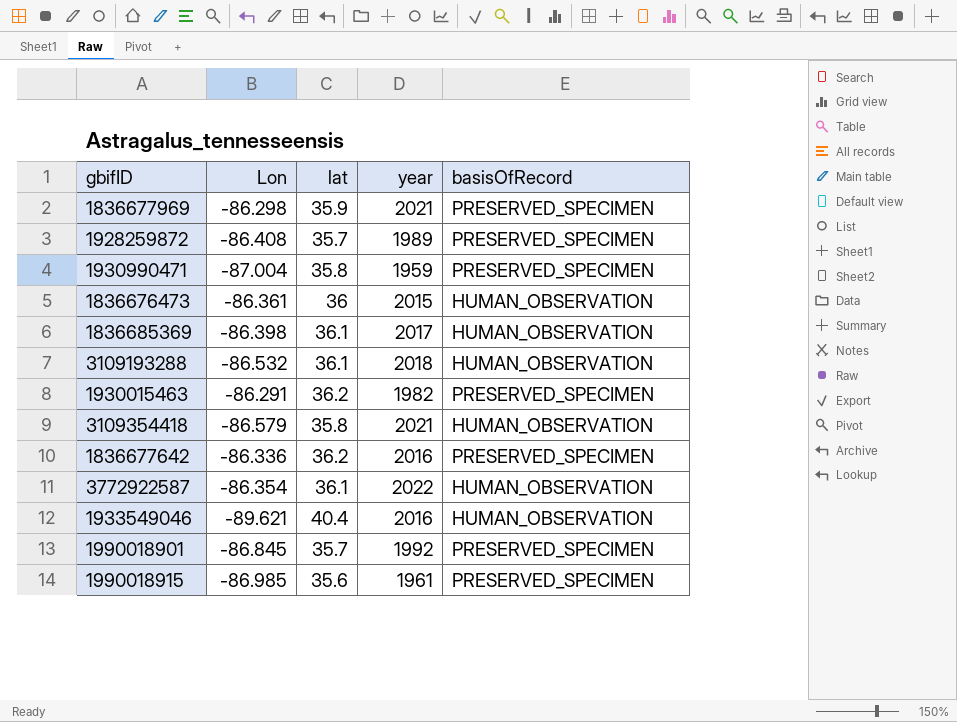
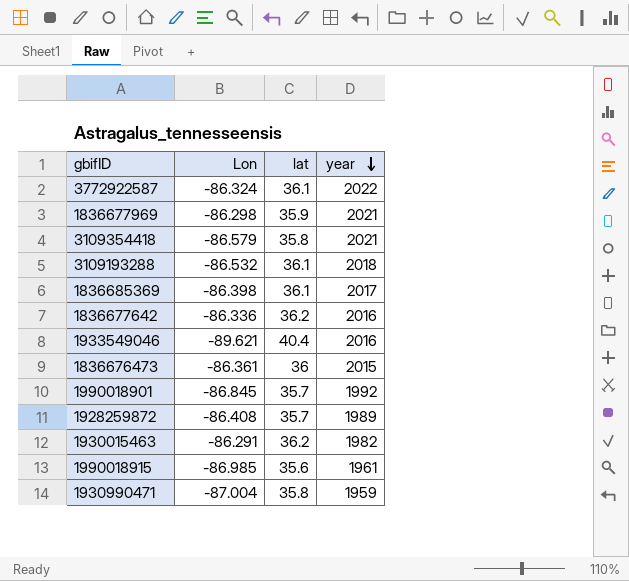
row order: none -> year descending
column basisOfRecord | position: 5 -> none
3772922587 | Lon: -86.354 -> -86.324

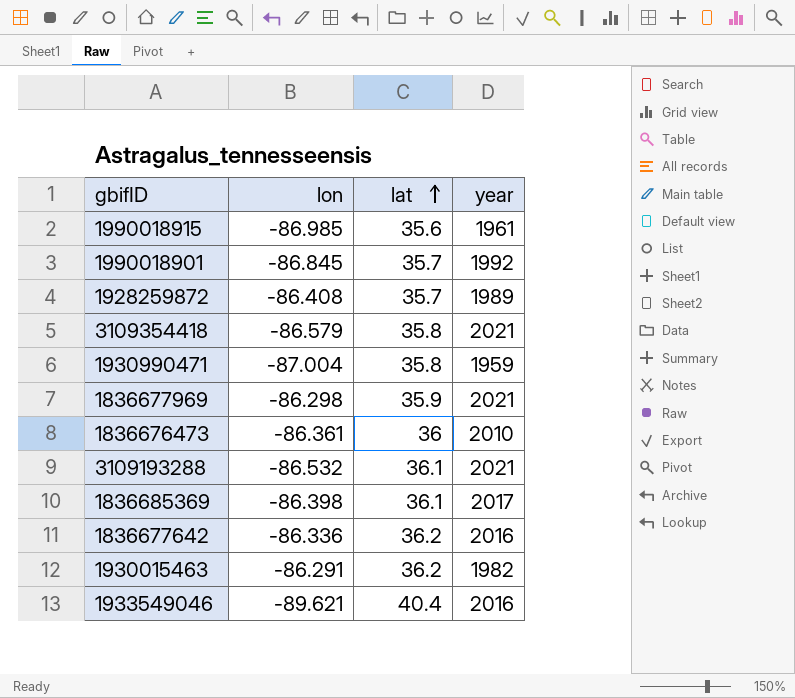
row order: year descending -> lat ascending
column name: Lon -> lon
row 3772922587: -86.324 | 36.1 | 2022 -> none
1836676473 | year: 2015 -> 2010
3109193288 | year: 2018 -> 2021

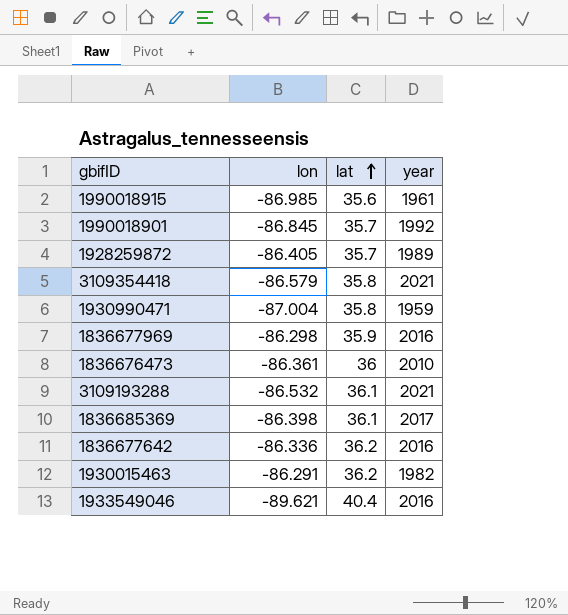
1928259872 | lon: -86.408 -> -86.405
1836677969 | year: 2021 -> 2016

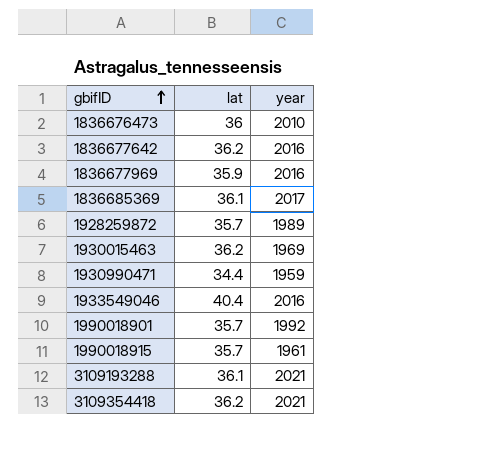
row order: lat ascending -> gbifID ascending
column lon | position: 2 -> none
1930015463 | year: 1982 -> 1969
1930990471 | lat: 35.8 -> 34.4
1990018915 | lat: 35.6 -> 35.7
3109354418 | lat: 35.8 -> 36.2

